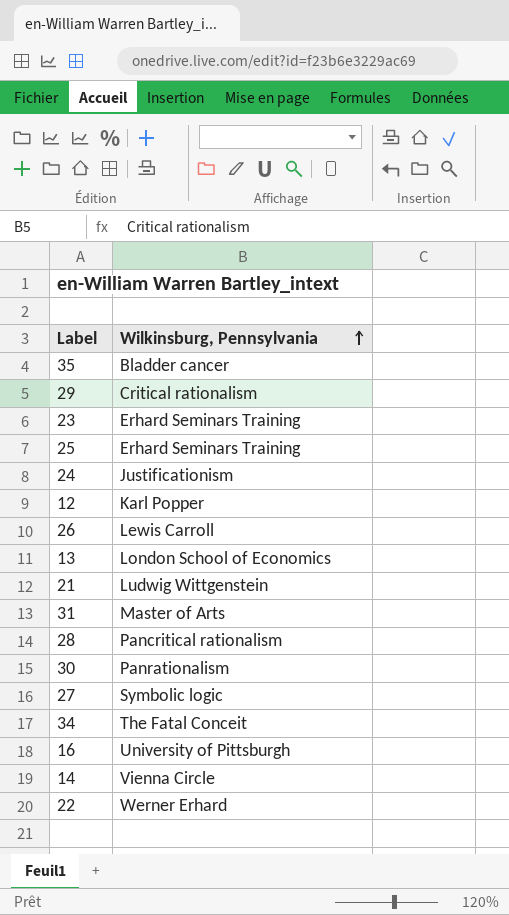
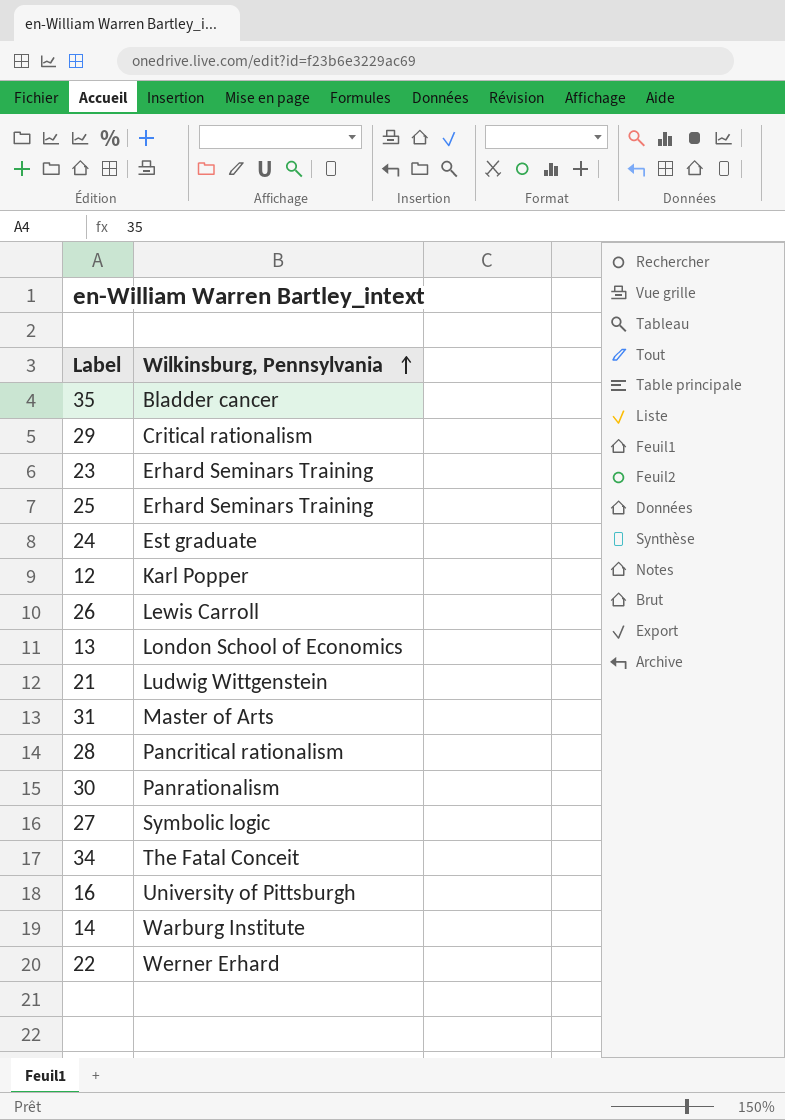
24 | Wilkinsburg, Pennsylvania: Justificationism -> Est graduate
14 | Wilkinsburg, Pennsylvania: Vienna Circle -> Warburg Institute

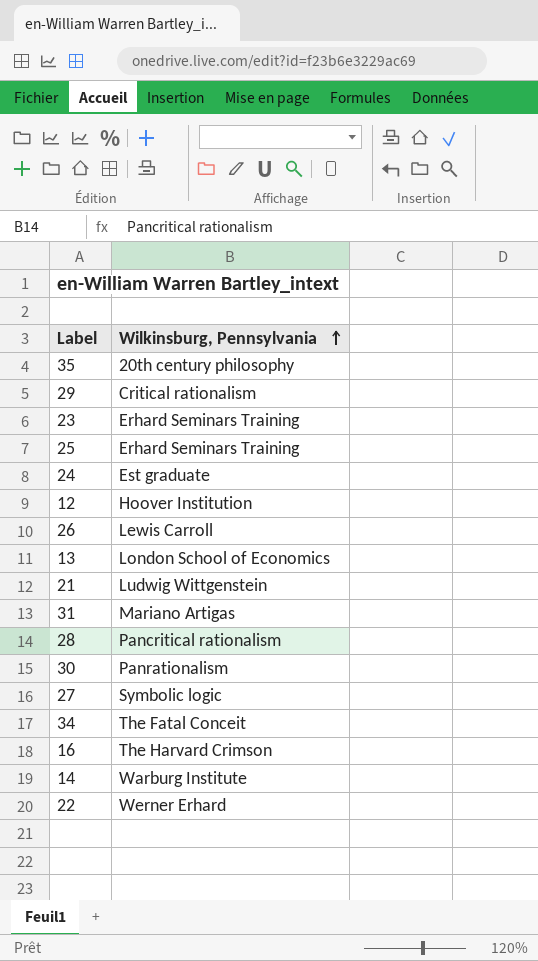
35 | Wilkinsburg, Pennsylvania: Bladder cancer -> 20th century philosophy
12 | Wilkinsburg, Pennsylvania: Karl Popper -> Hoover Institution
31 | Wilkinsburg, Pennsylvania: Master of Arts -> Mariano Artigas
16 | Wilkinsburg, Pennsylvania: University of Pittsburgh -> The Harvard Crimson

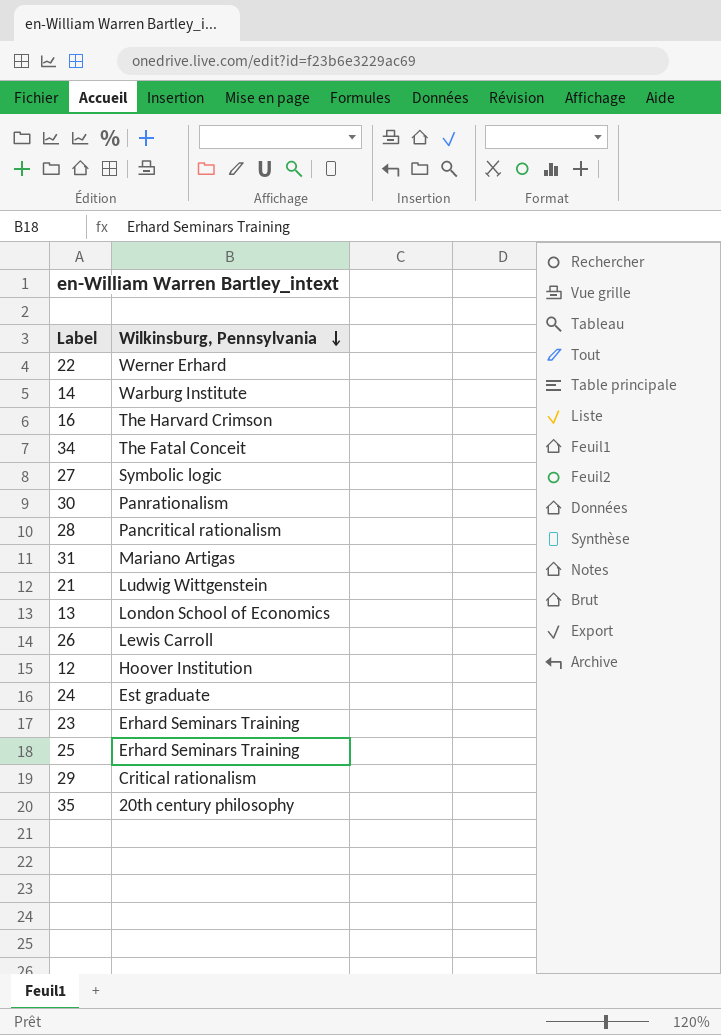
row order: Wilkinsburg, Pennsylvania ascending -> Wilkinsburg, Pennsylvania descending

